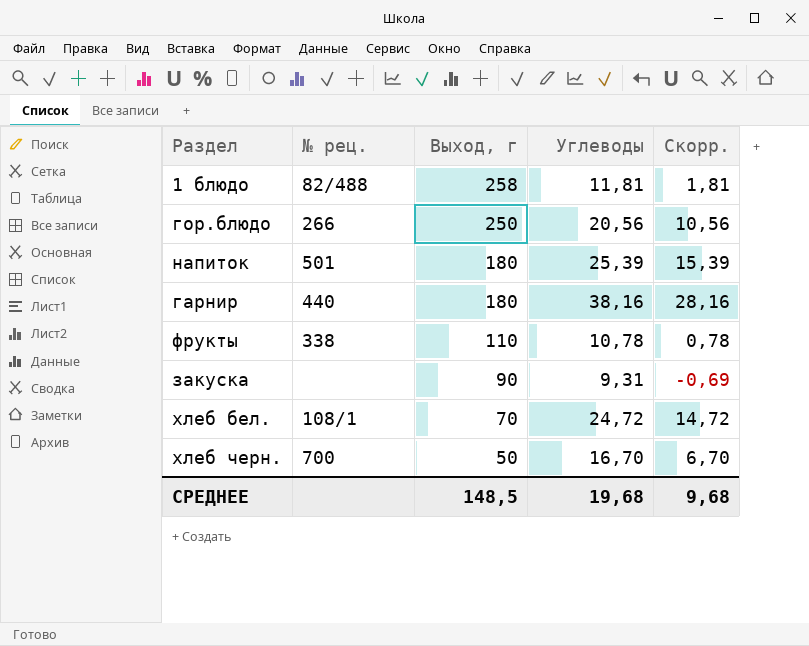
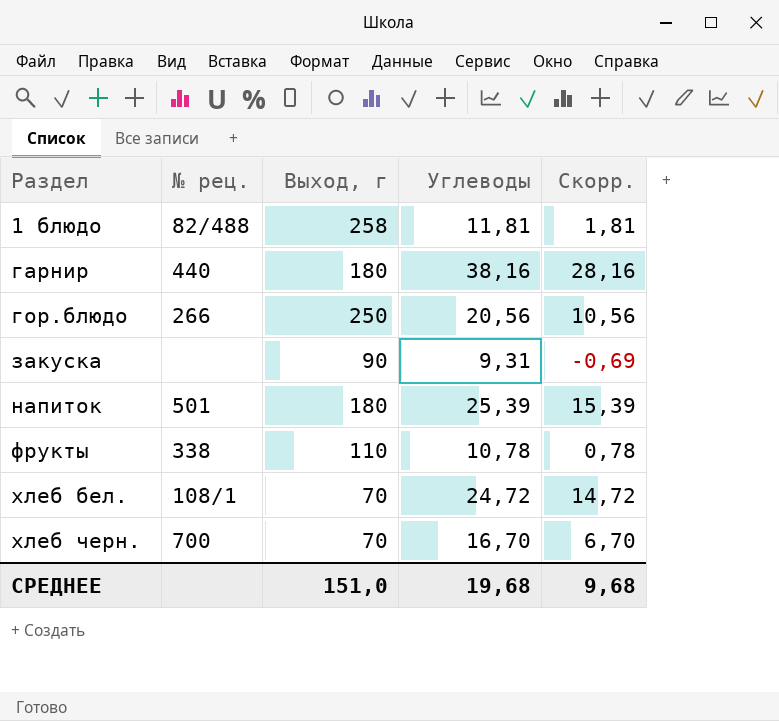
row order: Выход, г descending -> Раздел ascending
хлеб черн. | Выход, г: 50 -> 70
СРЕДНЕЕ | Выход, г: 148,5 -> 151,0

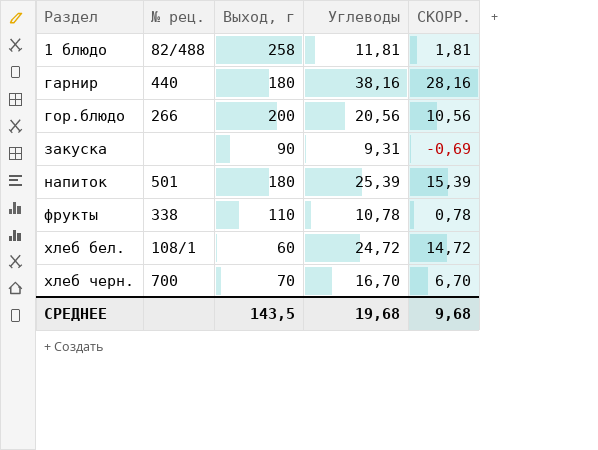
column name: Скорр. -> СКОРР.
гор.блюдо | Выход, г: 250 -> 200
хлеб бел. | Выход, г: 70 -> 60
СРЕДНЕЕ | Выход, г: 151,0 -> 143,5

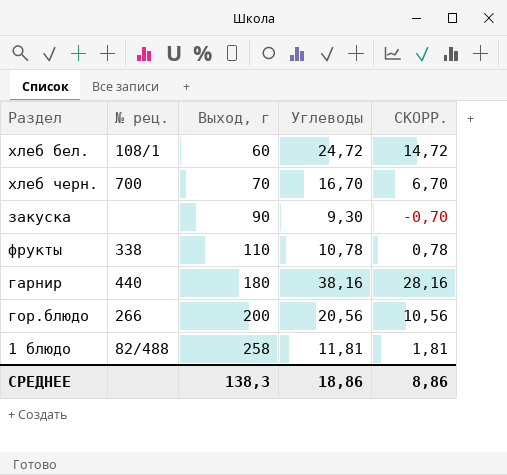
row order: Раздел ascending -> Выход, г ascending
row напиток: 501 | 180 | 25,39 | 15,39 -> none
закуска | Углеводы: 9,31 -> 9,30
закуска | СКОРР.: -0,69 -> -0,70
СРЕДНЕЕ | Выход, г: 143,5 -> 138,3
СРЕДНЕЕ | Углеводы: 19,68 -> 18,86
СРЕДНЕЕ | СКОРР.: 9,68 -> 8,86

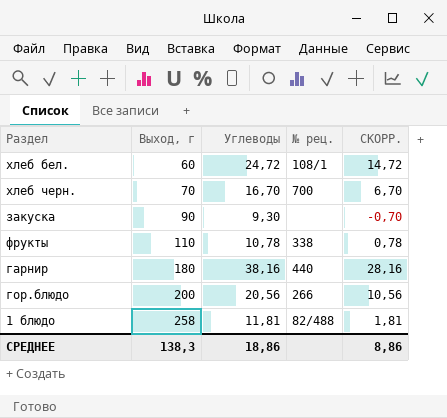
column № рец. | position: 2 -> 4

